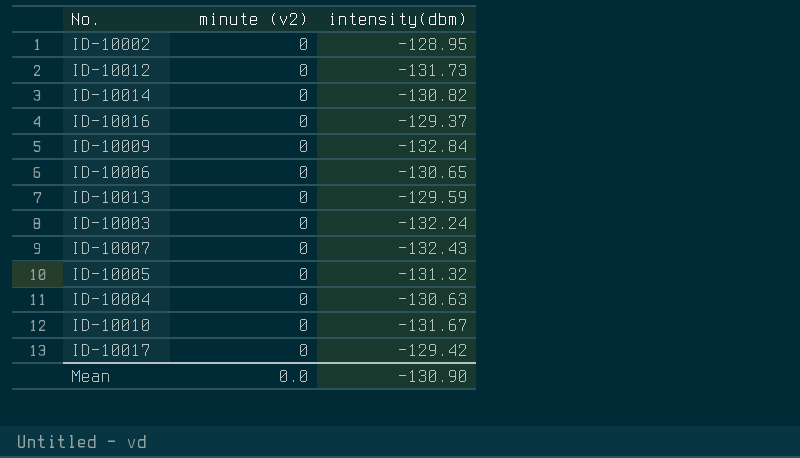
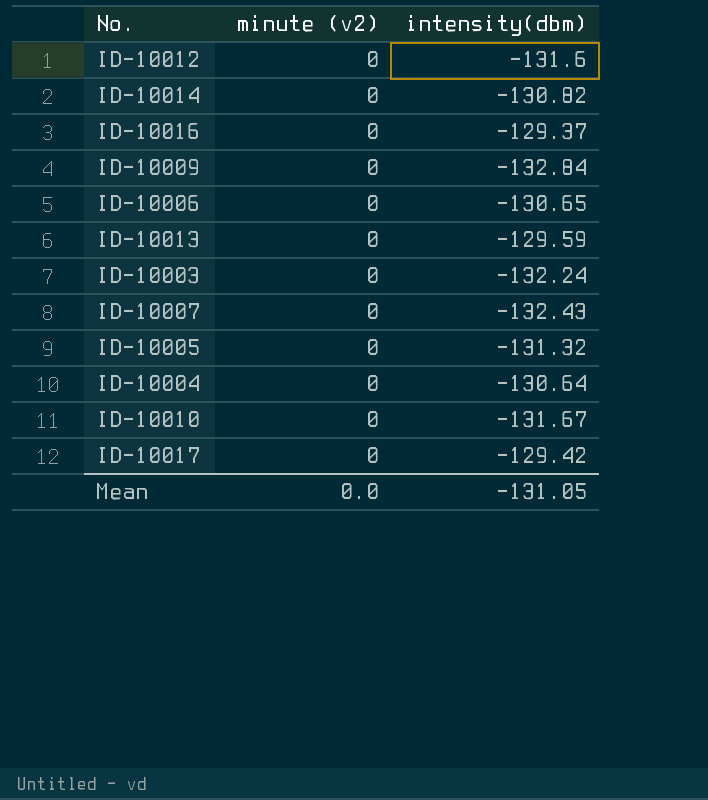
row ID-10002: 0 | -128.95 -> none
ID-10012 | intensity(dbm): -131.73 -> -131.6
ID-10004 | intensity(dbm): -130.63 -> -130.64
Mean | intensity(dbm): -130.90 -> -131.05

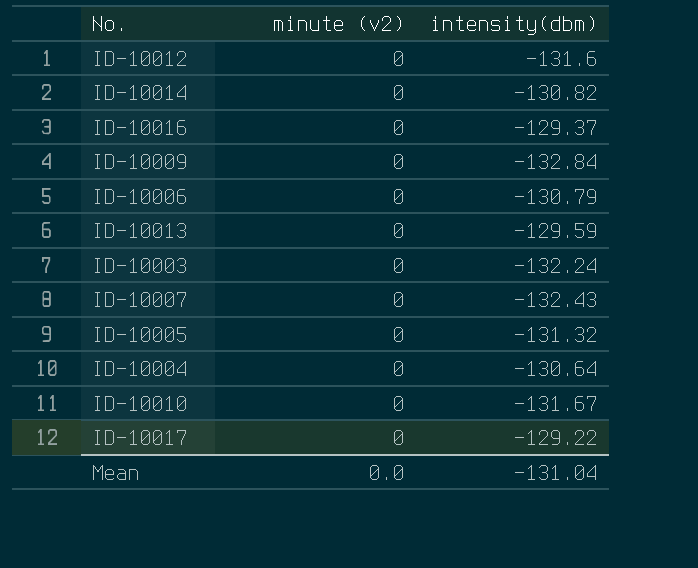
ID-10006 | intensity(dbm): -130.65 -> -130.79
ID-10017 | intensity(dbm): -129.42 -> -129.22
Mean | intensity(dbm): -131.05 -> -131.04

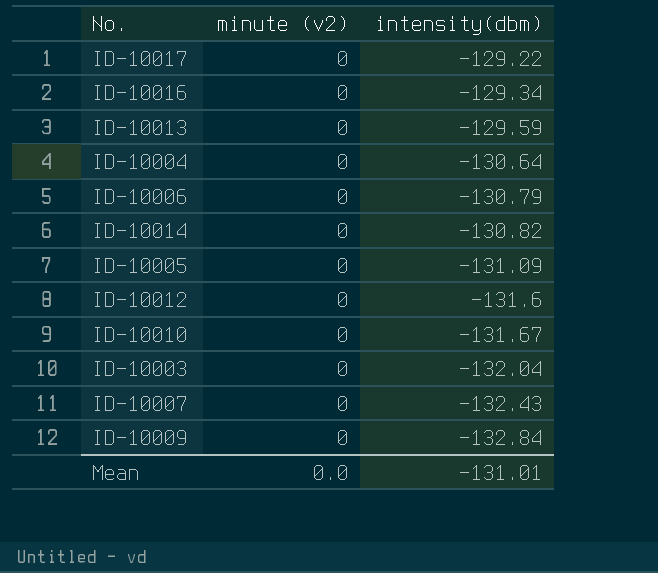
row order: none -> intensity(dbm) descending
ID-10016 | intensity(dbm): -129.37 -> -129.34
ID-10005 | intensity(dbm): -131.32 -> -131.09
ID-10003 | intensity(dbm): -132.24 -> -132.04
Mean | intensity(dbm): -131.04 -> -131.01

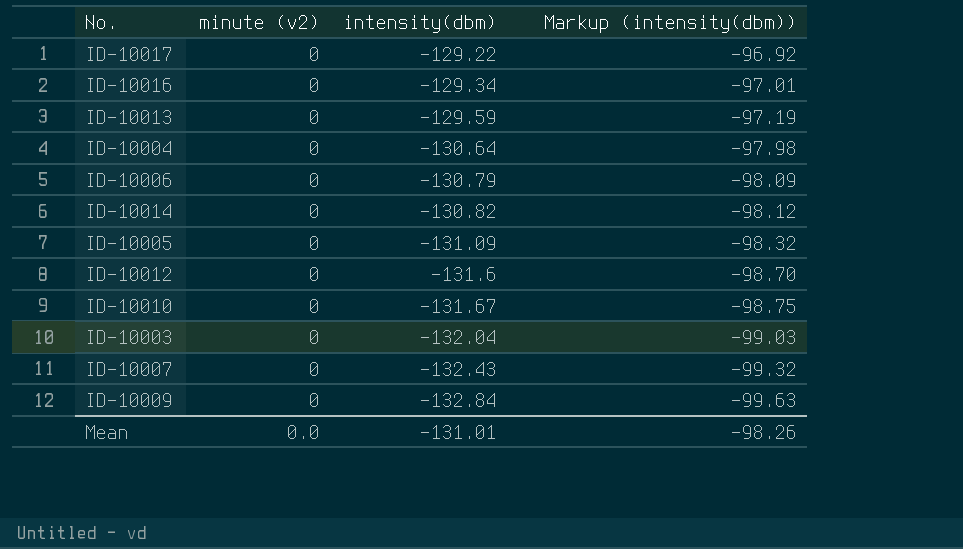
column Markup (intensity(dbm)) | formula: none -> [intensity(dbm)] * 0.75

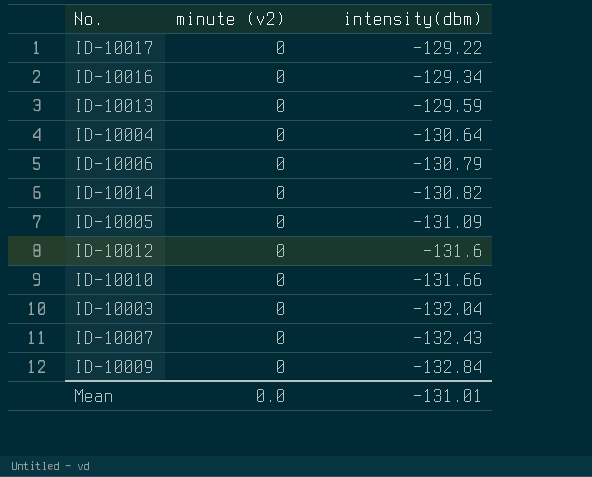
column Markup (intensity(dbm)) | formula: [intensity(dbm)] * 0.75 -> none
ID-10010 | intensity(dbm): -131.67 -> -131.66

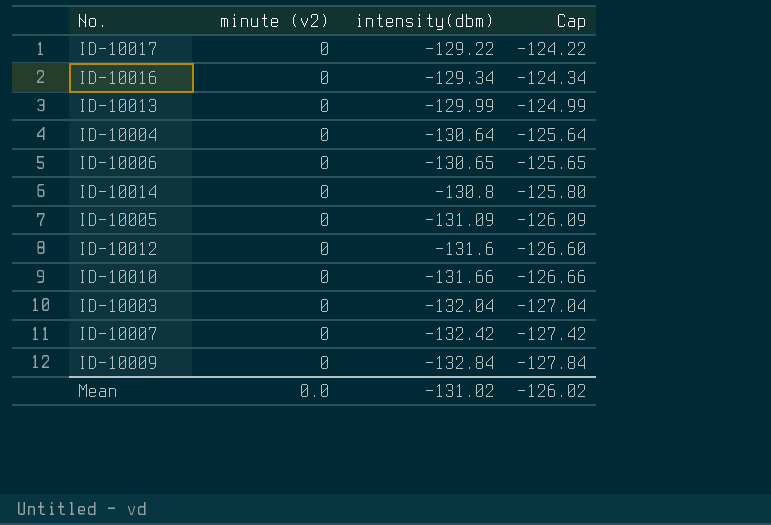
column Cap | formula: none -> [intensity(dbm)] + 5
ID-10013 | intensity(dbm): -129.59 -> -129.99
ID-10006 | intensity(dbm): -130.79 -> -130.65
ID-10014 | intensity(dbm): -130.82 -> -130.8
ID-10007 | intensity(dbm): -132.43 -> -132.42
Mean | intensity(dbm): -131.01 -> -131.02

